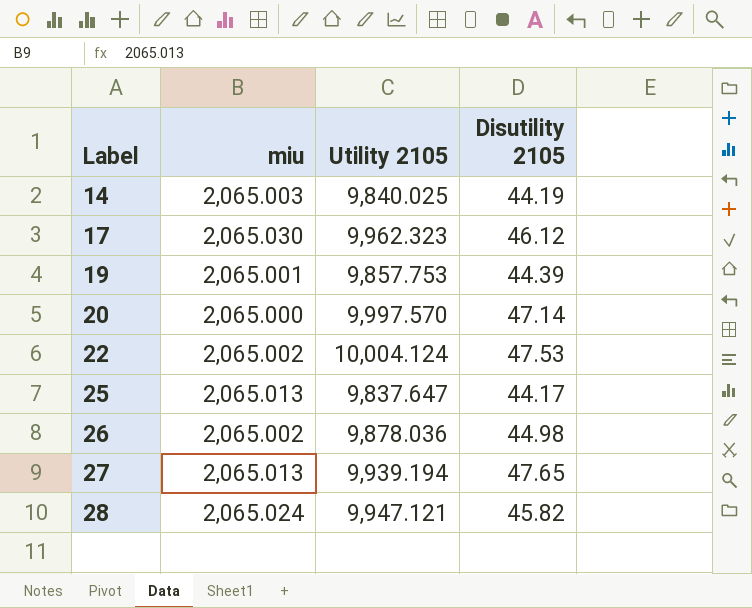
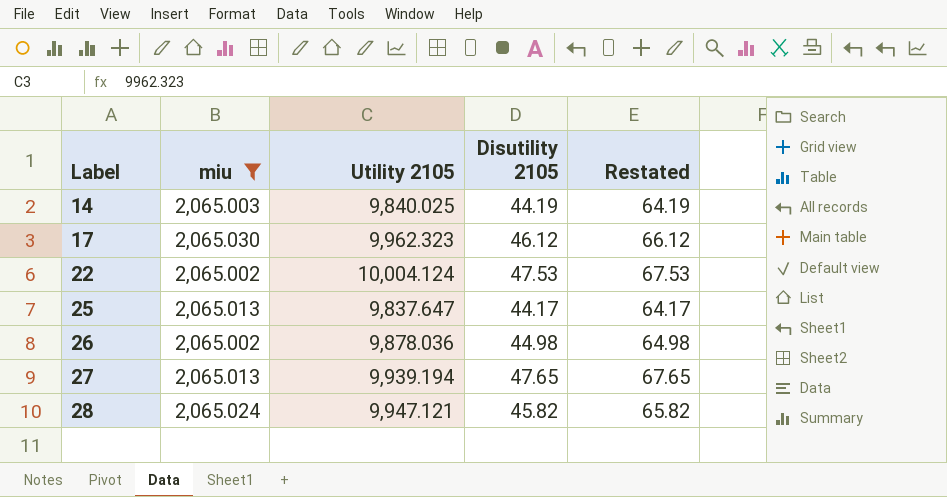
filter: none -> miu >= 2,065.002
column Restated | formula: none -> [Disutility 2105] + 20

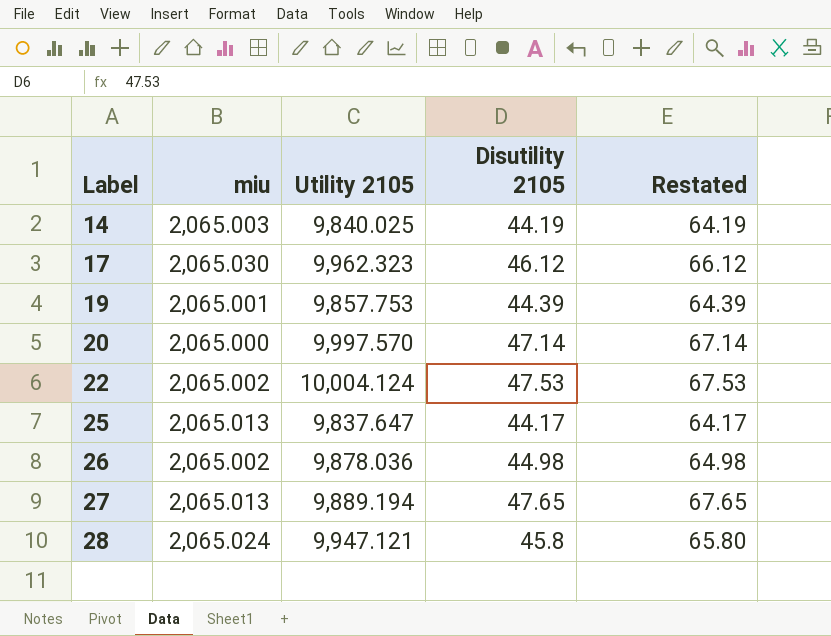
filter: miu >= 2,065.002 -> none
27 | Utility 2105: 9,939.194 -> 9,889.194
28 | Disutility 2105: 45.82 -> 45.8
28 | Restated: 65.82 -> 65.80

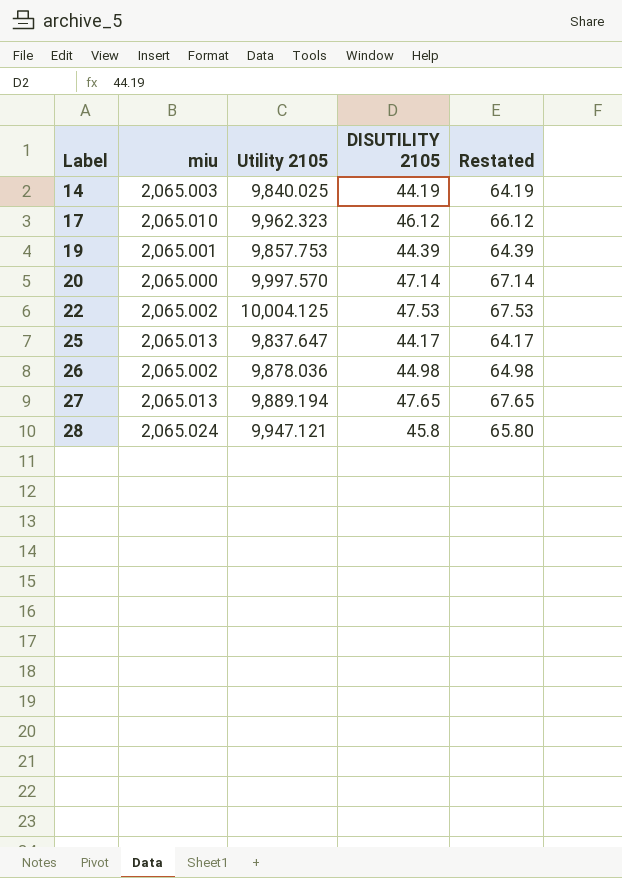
column name: Disutility 2105 -> DISUTILITY 2105
17 | miu: 2,065.030 -> 2,065.010
22 | Utility 2105: 10,004.124 -> 10,004.125

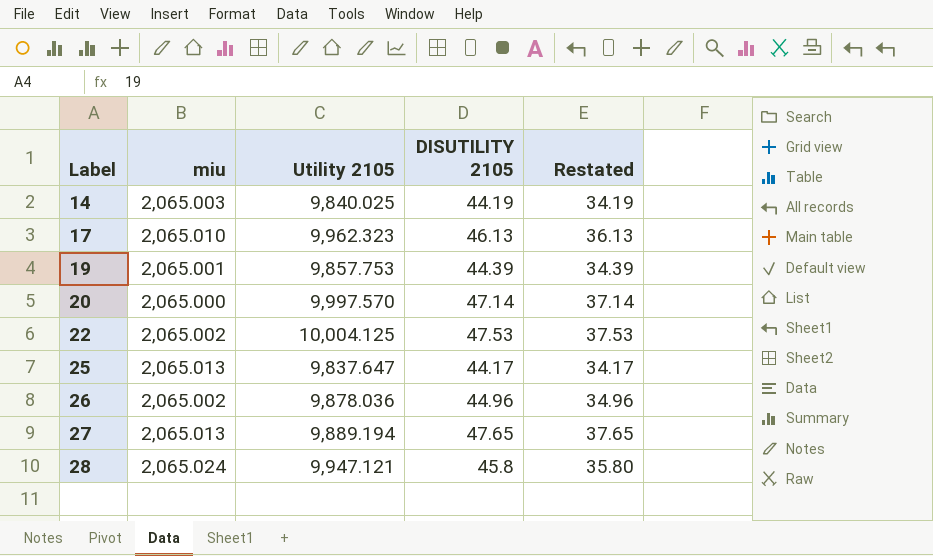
column Restated | formula: [DISUTILITY 2105] + 20 -> [DISUTILITY 2105] - 10
17 | DISUTILITY 2105: 46.12 -> 46.13
26 | DISUTILITY 2105: 44.98 -> 44.96

